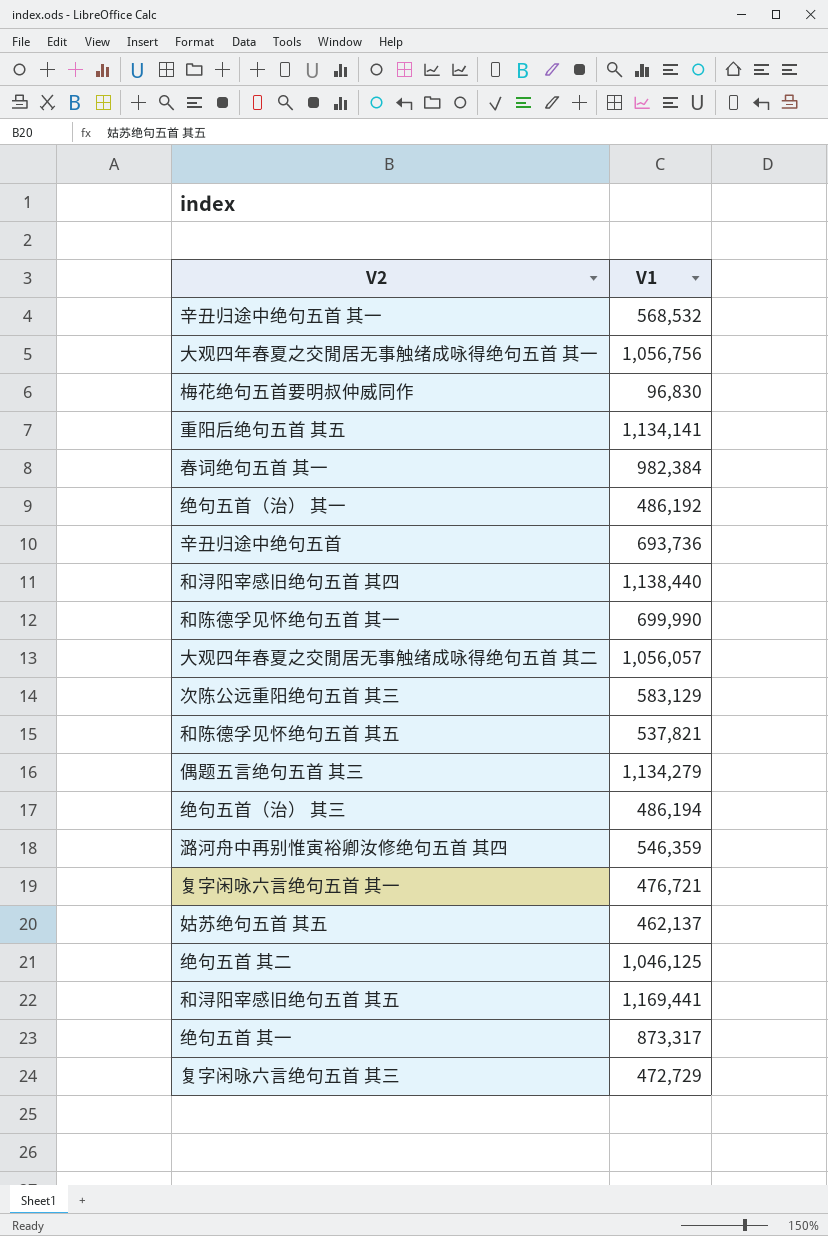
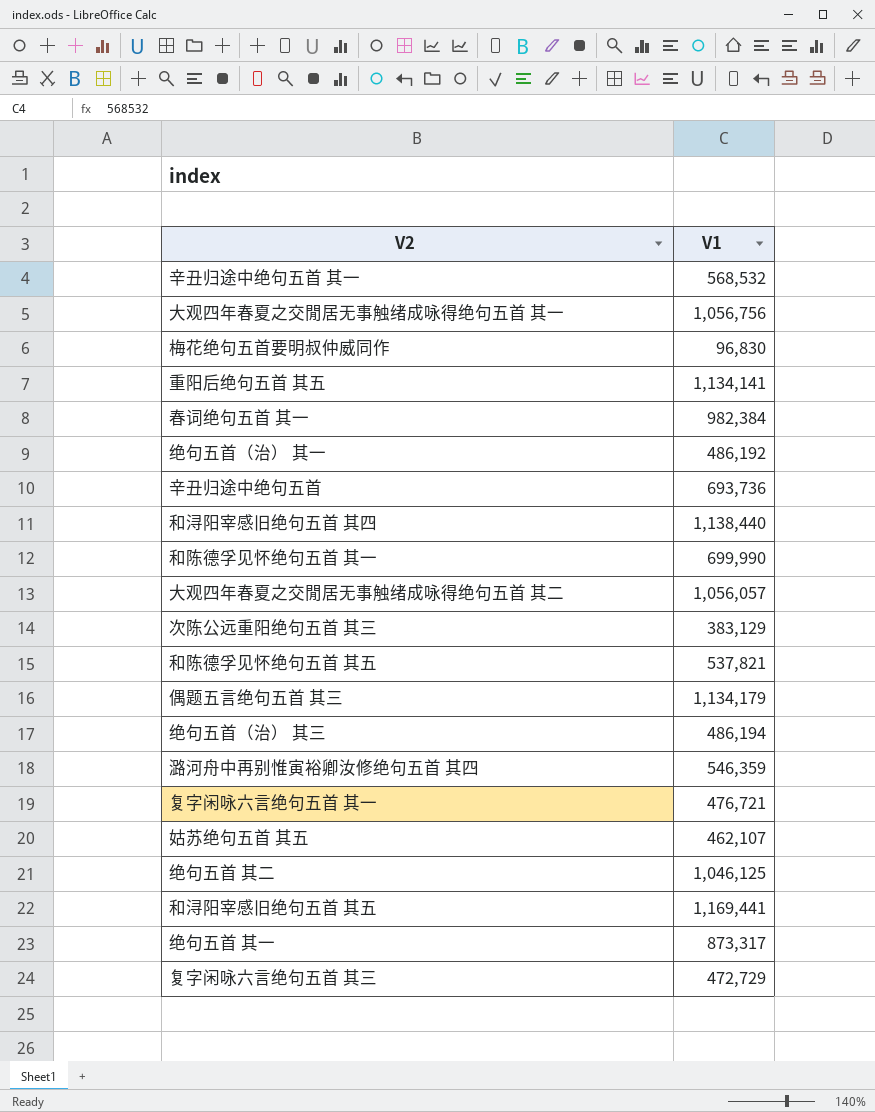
次陈公远重阳绝句五首 其三 | V1: 583,129 -> 383,129
偶题五言绝句五首 其三 | V1: 1,134,279 -> 1,134,179
姑苏绝句五首 其五 | V1: 462,137 -> 462,107

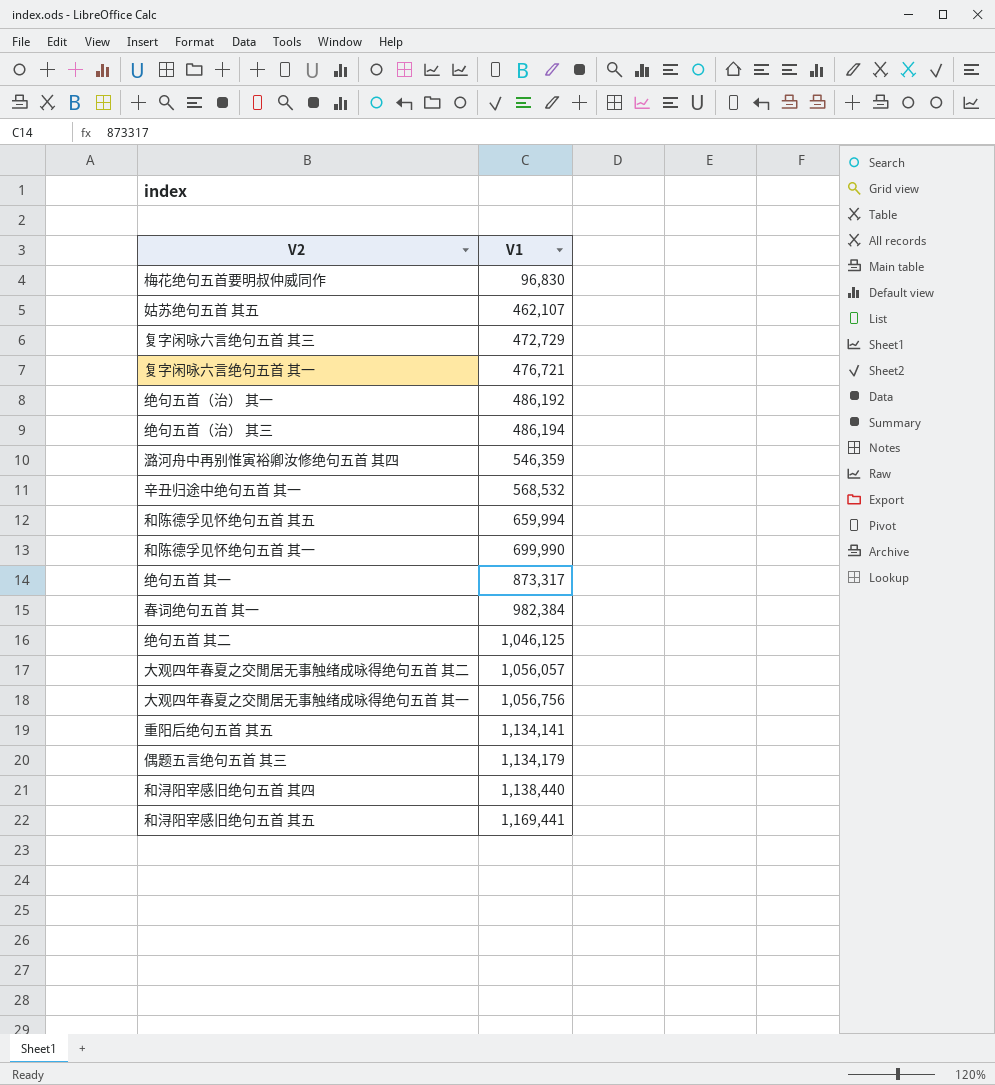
row order: none -> V1 ascending
row 辛丑归途中绝句五首: 693,736 -> none
row 次陈公远重阳绝句五首 其三: 383,129 -> none
和陈德孚见怀绝句五首 其五 | V1: 537,821 -> 659,994

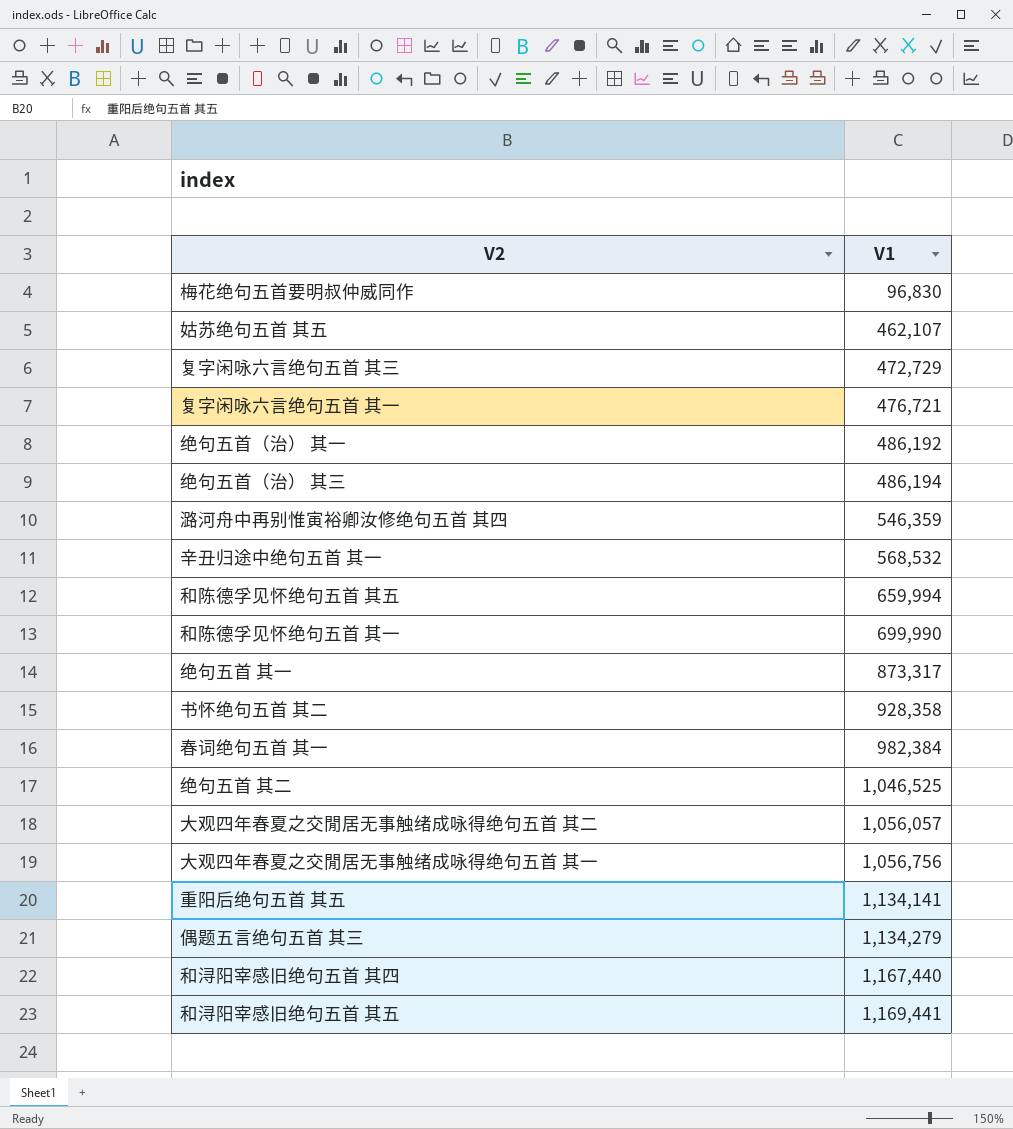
row 书怀绝句五首 其二: none -> 928,358
绝句五首 其二 | V1: 1,046,125 -> 1,046,525
偶题五言绝句五首 其三 | V1: 1,134,179 -> 1,134,279
和浔阳宰感旧绝句五首 其四 | V1: 1,138,440 -> 1,167,440

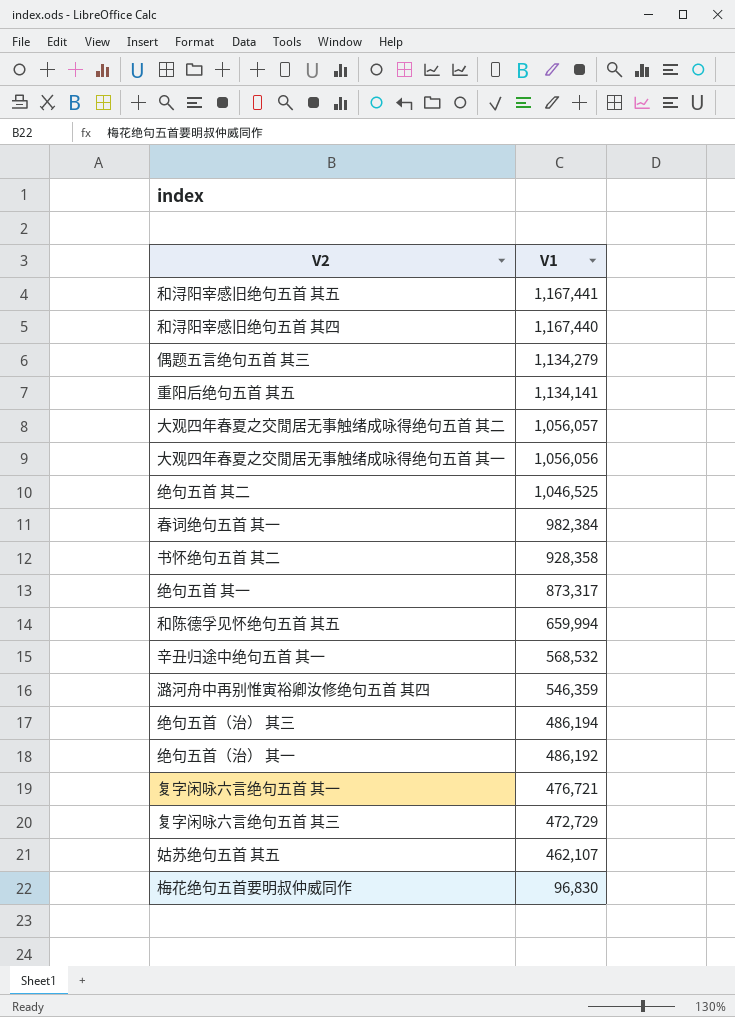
row order: V1 ascending -> V1 descending
row 和陈德孚见怀绝句五首 其一: 699,990 -> none
和浔阳宰感旧绝句五首 其五 | V1: 1,169,441 -> 1,167,441
大观四年春夏之交閒居无事触绪成咏得绝句五首 其一 | V1: 1,056,756 -> 1,056,056

